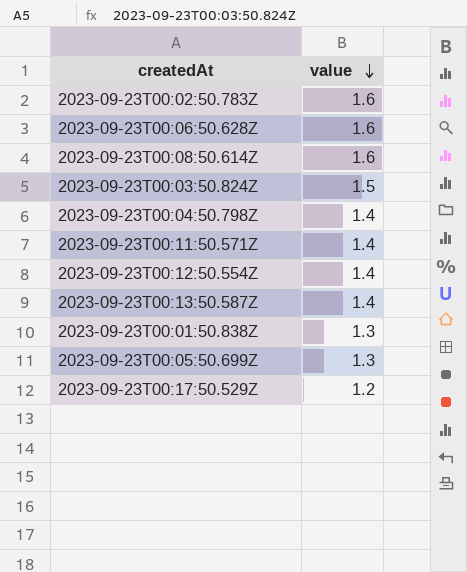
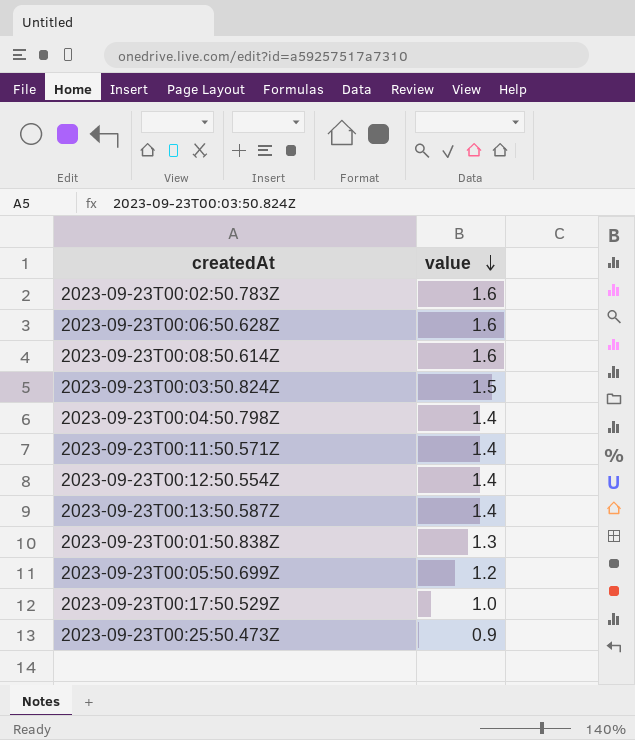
2023-09-23T00:05:50.699Z | value: 1.3 -> 1.2
2023-09-23T00:17:50.529Z | value: 1.2 -> 1.0
row 2023-09-23T00:25:50.473Z: none -> 0.9

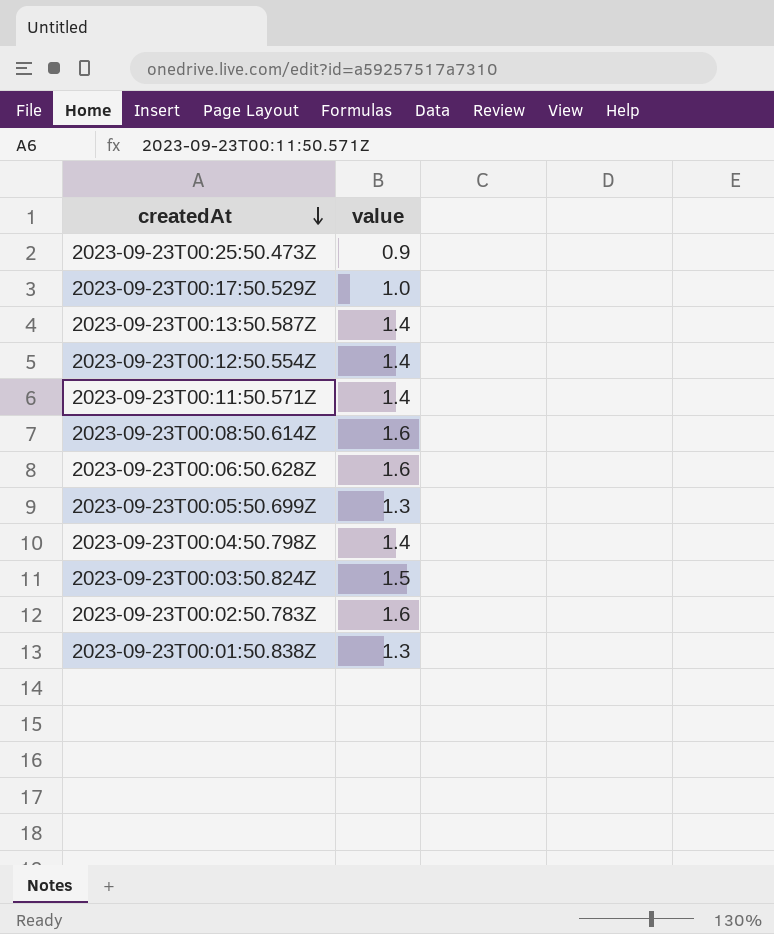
row order: value descending -> createdAt descending
2023-09-23T00:05:50.699Z | value: 1.2 -> 1.3

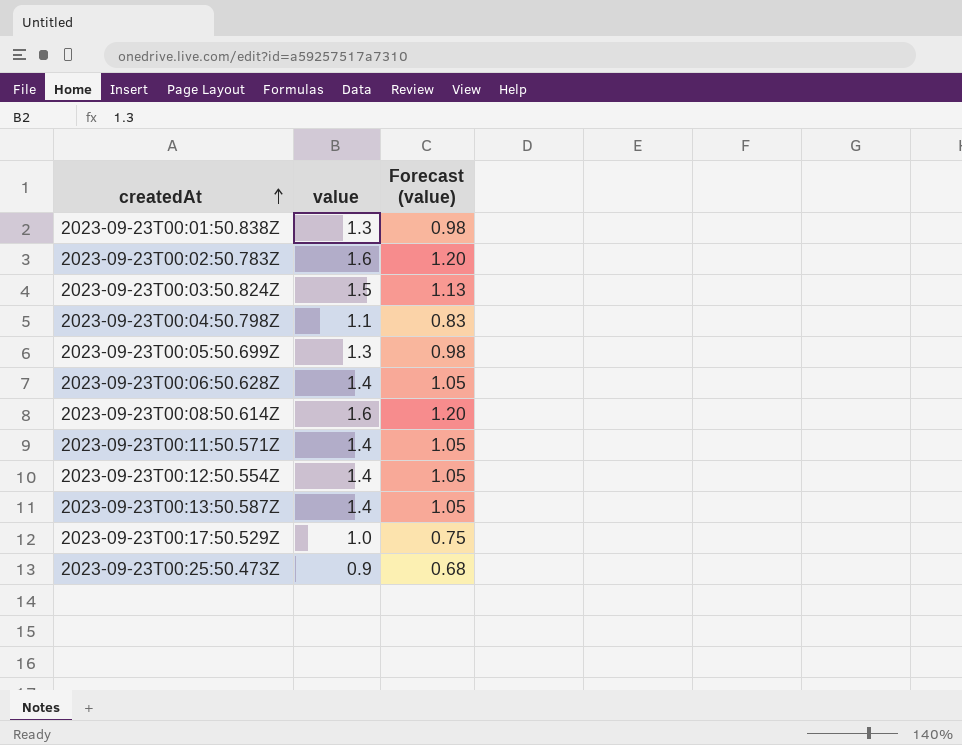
row order: createdAt descending -> createdAt ascending
column Forecast (value) | formula: none -> [value] * 0.75
2023-09-23T00:04:50.798Z | value: 1.4 -> 1.1
2023-09-23T00:06:50.628Z | value: 1.6 -> 1.4

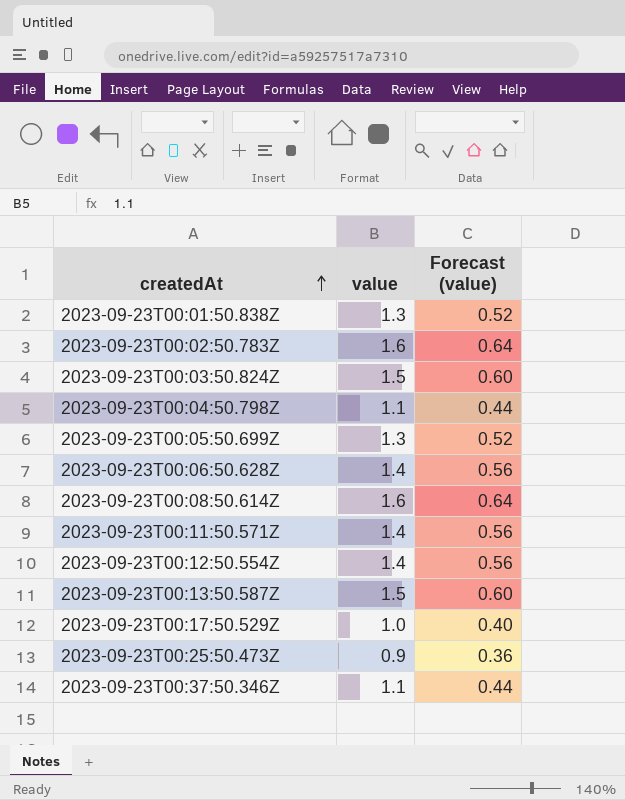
column Forecast (value) | formula: [value] * 0.75 -> [value] * 0.4
2023-09-23T00:13:50.587Z | value: 1.4 -> 1.5
row 2023-09-23T00:37:50.346Z: none -> 1.1 | 0.44

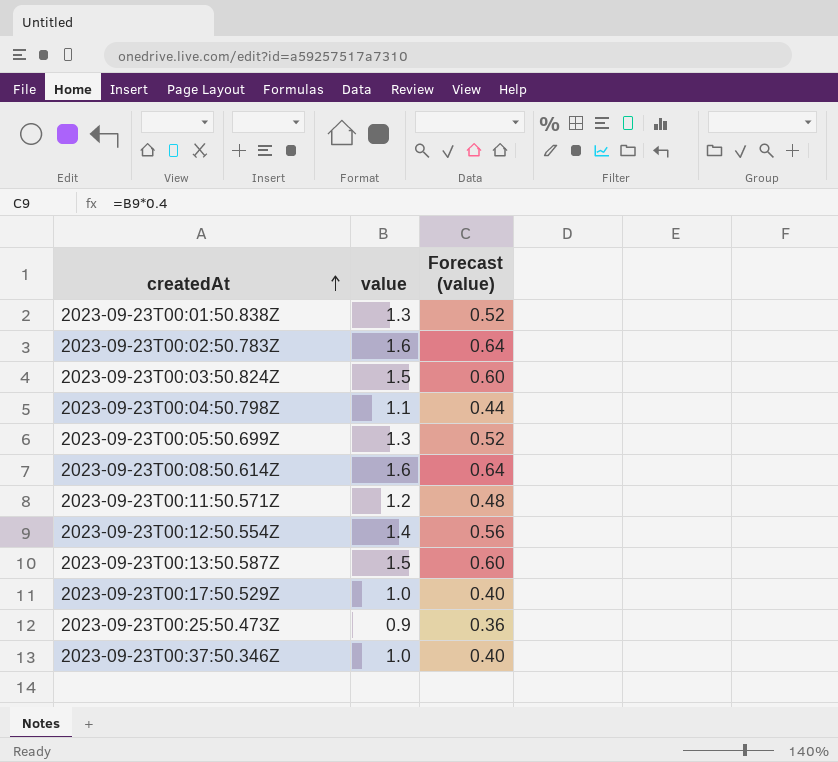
row 2023-09-23T00:06:50.628Z: 1.4 | 0.56 -> none
2023-09-23T00:11:50.571Z | value: 1.4 -> 1.2
2023-09-23T00:11:50.571Z | Forecast (value): 0.56 -> 0.48
2023-09-23T00:37:50.346Z | value: 1.1 -> 1.0
2023-09-23T00:37:50.346Z | Forecast (value): 0.44 -> 0.40

